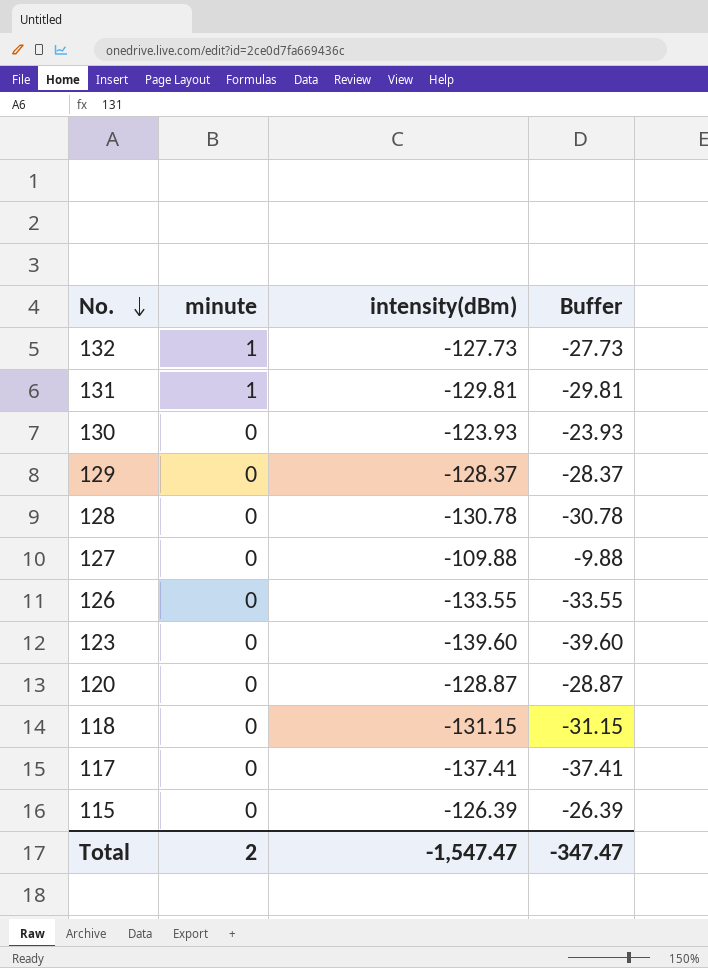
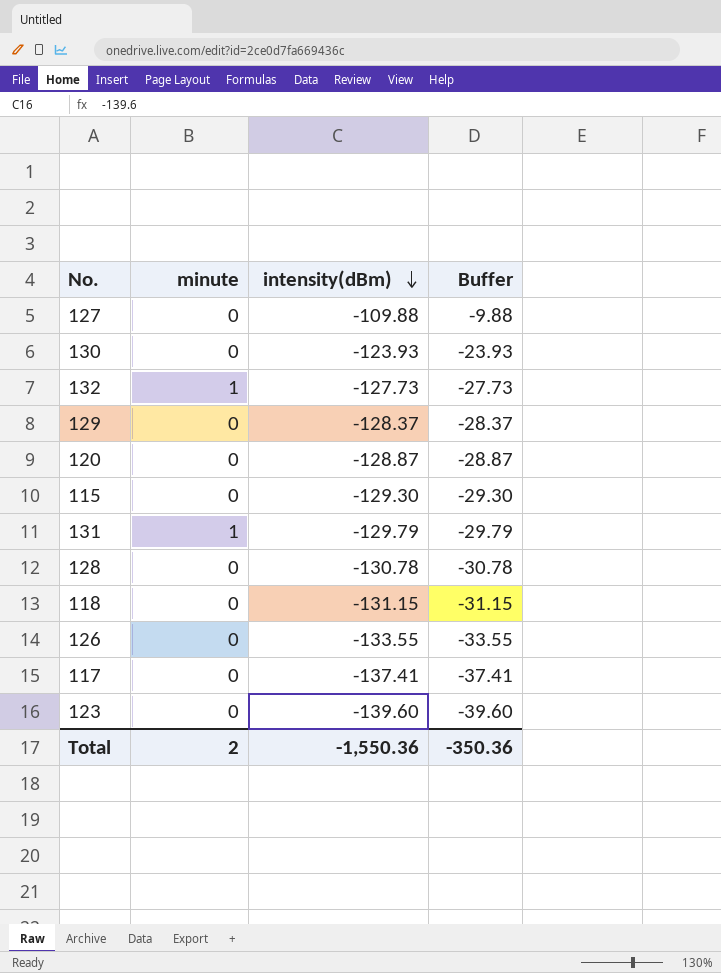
row order: No. descending -> intensity(dBm) descending
115 | intensity(dBm): -126.39 -> -129.30
115 | Buffer: -26.39 -> -29.30
131 | intensity(dBm): -129.81 -> -129.79
131 | Buffer: -29.81 -> -29.79
Total | intensity(dBm): -1,547.47 -> -1,550.36
Total | Buffer: -347.47 -> -350.36

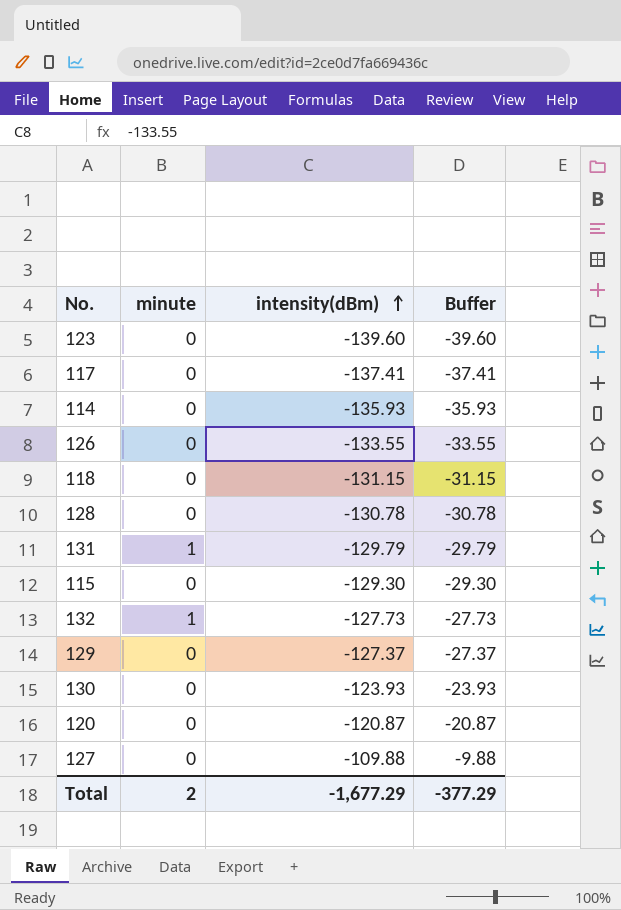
row order: intensity(dBm) descending -> intensity(dBm) ascending
row 114: none -> 0 | -135.93 | -35.93
129 | intensity(dBm): -128.37 -> -127.37
129 | Buffer: -28.37 -> -27.37
120 | intensity(dBm): -128.87 -> -120.87
120 | Buffer: -28.87 -> -20.87
Total | intensity(dBm): -1,550.36 -> -1,677.29
Total | Buffer: -350.36 -> -377.29

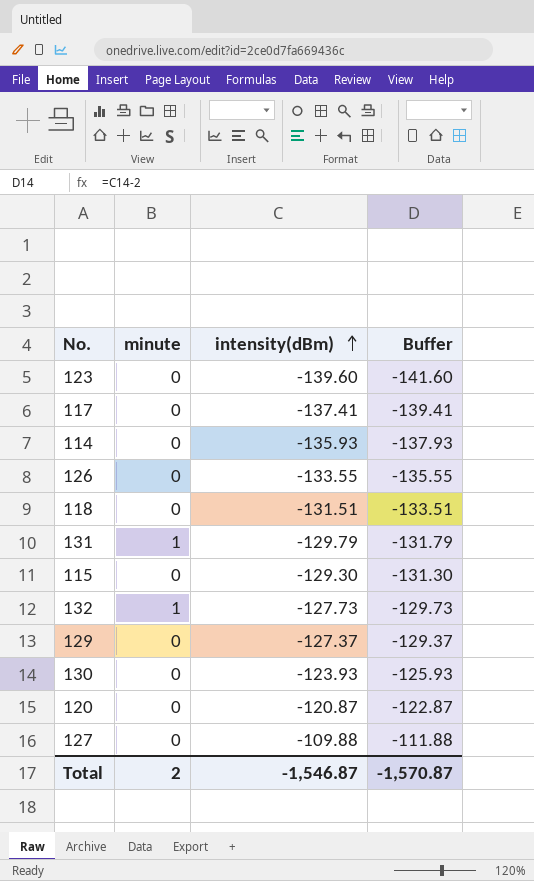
column Buffer | formula: [intensity(dBm)] + 100 -> [intensity(dBm)] - 2
row 128: 0 | -130.78 | -30.78 -> none
118 | intensity(dBm): -131.15 -> -131.51
Total | intensity(dBm): -1,677.29 -> -1,546.87
Total | Buffer: -377.29 -> -1,570.87

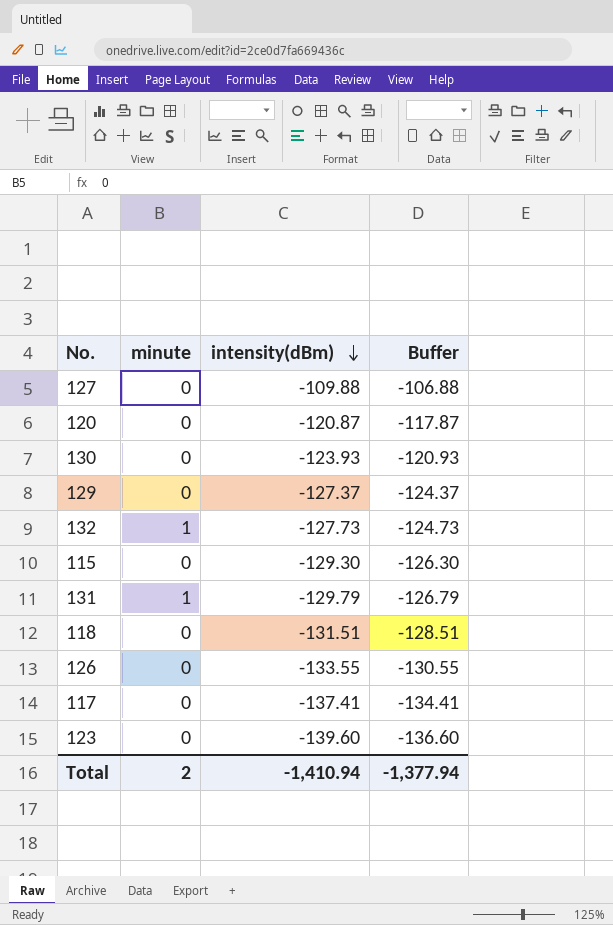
row order: intensity(dBm) ascending -> intensity(dBm) descending
column Buffer | formula: [intensity(dBm)] - 2 -> [intensity(dBm)] + 3
row 114: 0 | -135.93 | -137.93 -> none
Total | intensity(dBm): -1,546.87 -> -1,410.94
Total | Buffer: -1,570.87 -> -1,377.94

